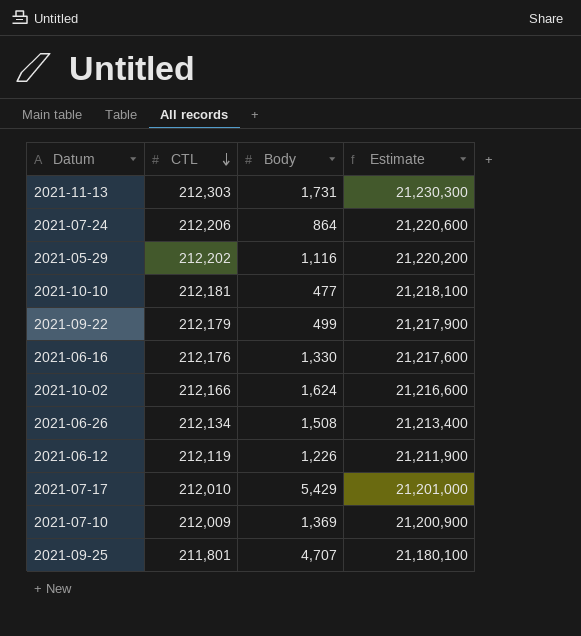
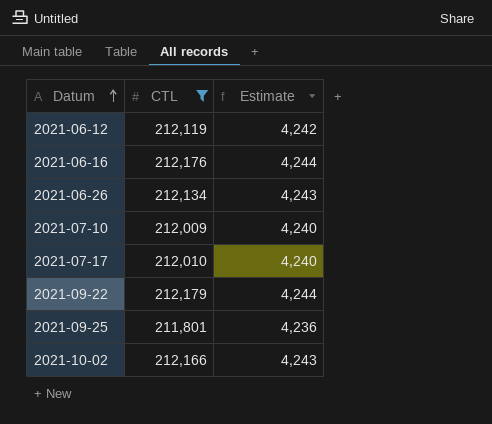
filter: none -> CTL <= 212,179
row order: CTL descending -> Datum ascending
column Body | position: 3 -> none
column Estimate | formula: [CTL] * 100 -> [CTL] * 0.02

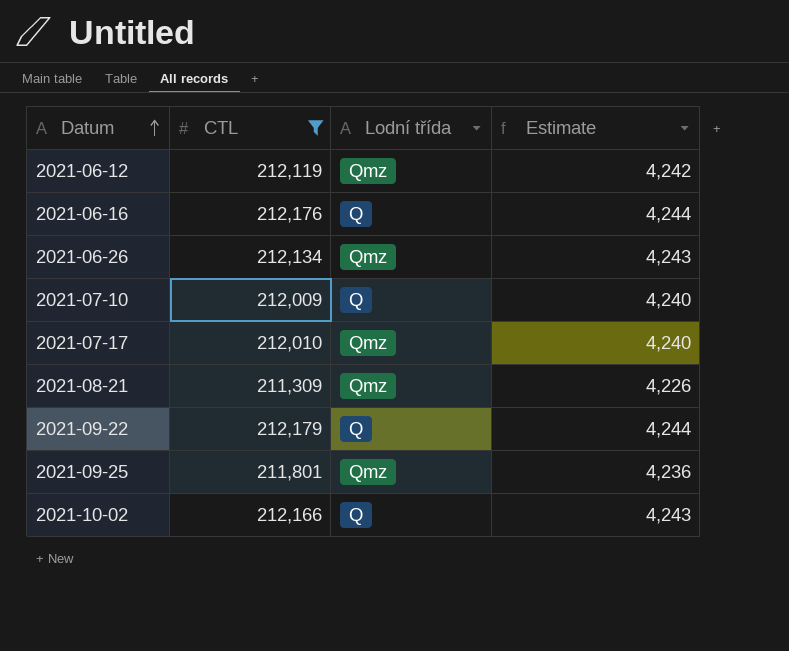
column Lodní třída | position: none -> 3
row 2021-08-21: none -> 211,309 | Qmz | 4,226

